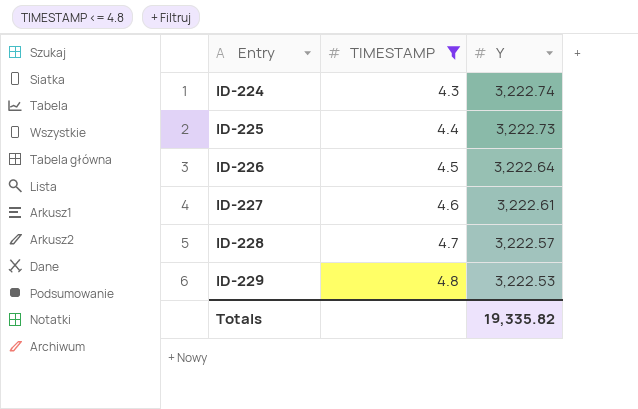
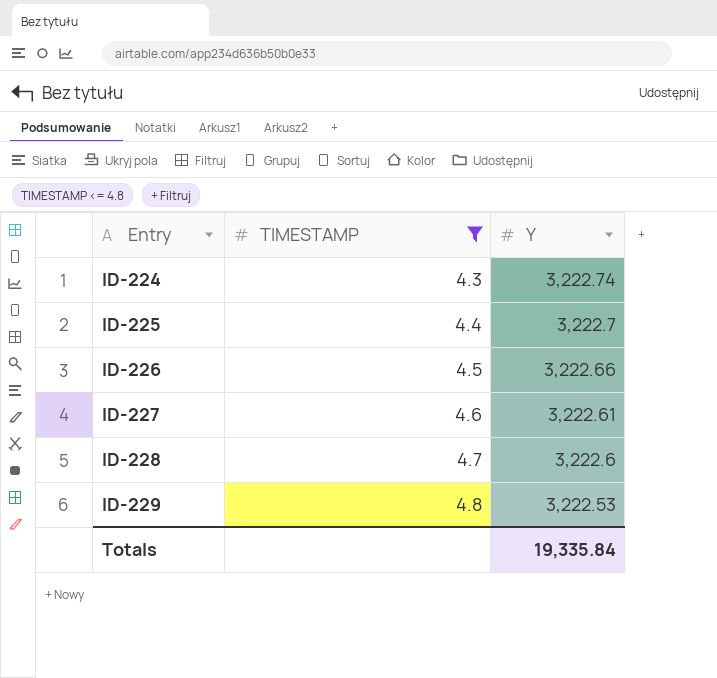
ID-225 | Y: 3,222.73 -> 3,222.7
ID-226 | Y: 3,222.64 -> 3,222.66
ID-228 | Y: 3,222.57 -> 3,222.6
Totals | Y: 19,335.82 -> 19,335.84

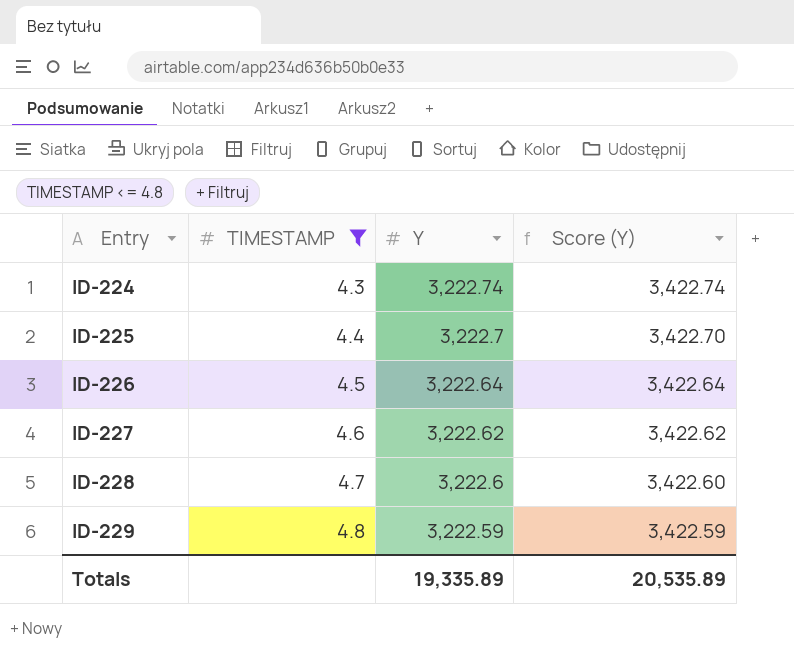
column Score (Y) | formula: none -> [Y] + 200
ID-226 | Y: 3,222.66 -> 3,222.64
ID-227 | Y: 3,222.61 -> 3,222.62
ID-229 | Y: 3,222.53 -> 3,222.59
Totals | Y: 19,335.84 -> 19,335.89

